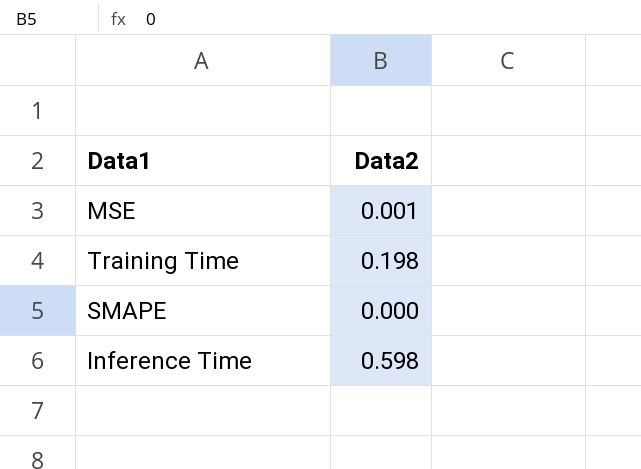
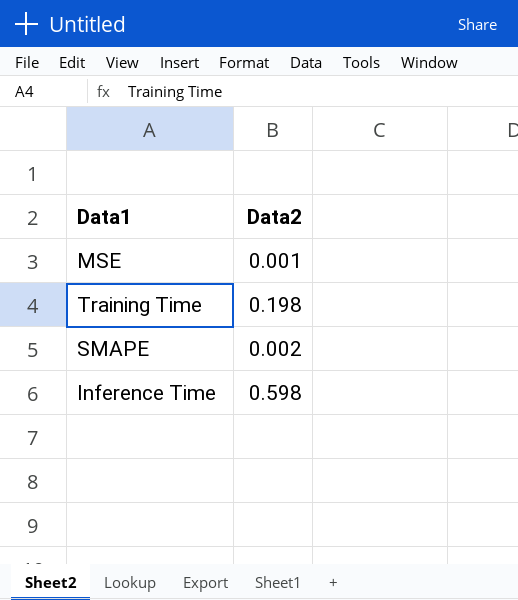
SMAPE | Data2: 0.000 -> 0.002

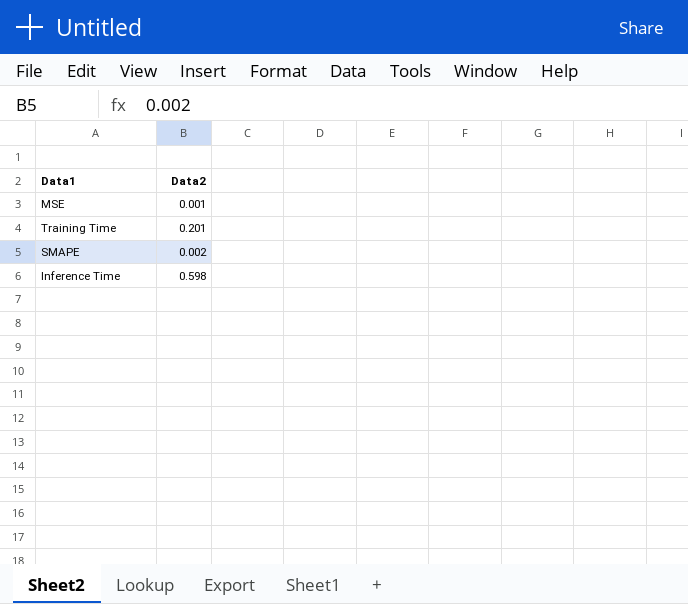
Training Time | Data2: 0.198 -> 0.201

